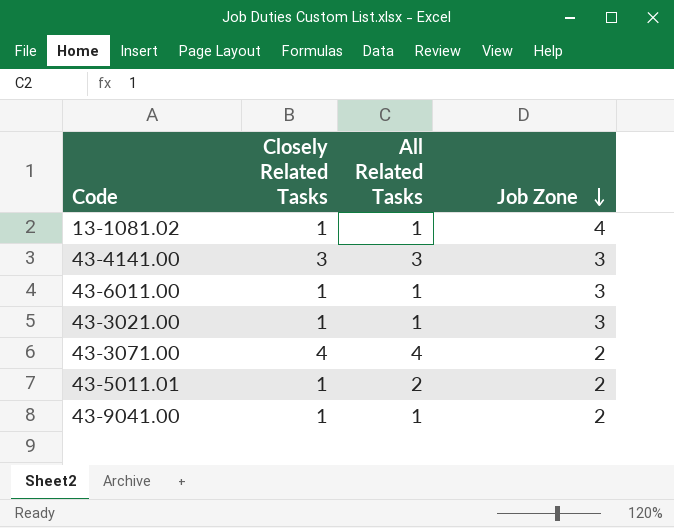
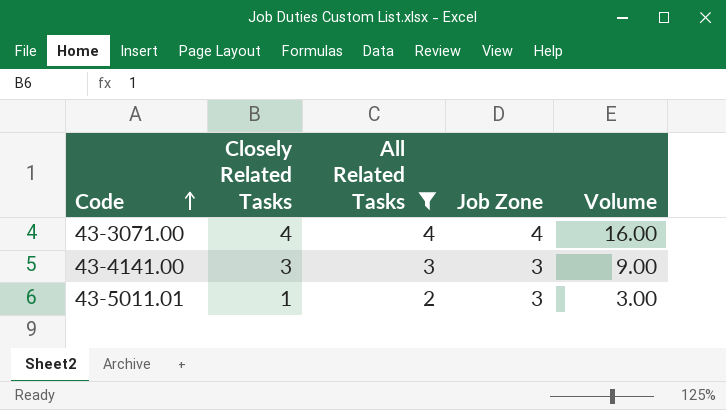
filter: none -> All Related Tasks != 1
row order: Job Zone descending -> Code ascending
column Volume | formula: none -> [Closely Related Tasks] * [Job Zone]
43-3071.00 | Job Zone: 2 -> 4
43-5011.01 | Job Zone: 2 -> 3

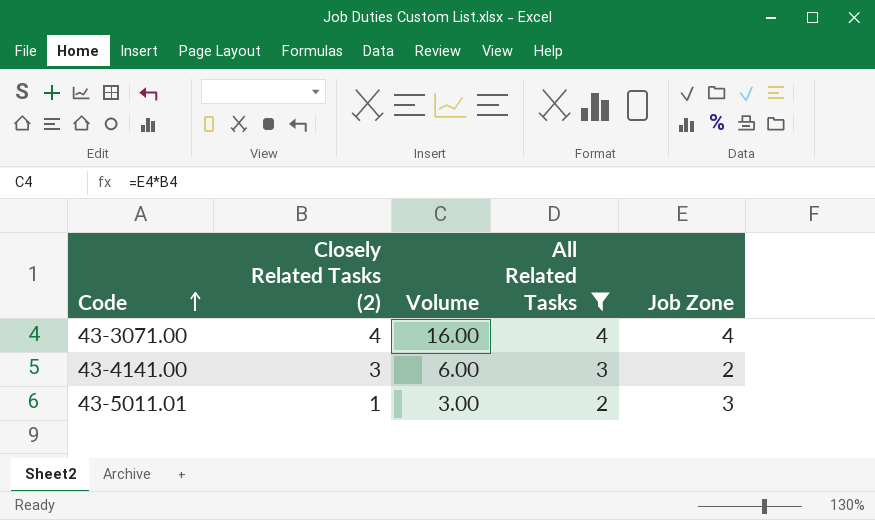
column name: Closely Related Tasks -> Closely Related Tasks (2)
column Volume | position: 5 -> 3
43-4141.00 | Volume: 9.00 -> 6.00
43-4141.00 | Job Zone: 3 -> 2

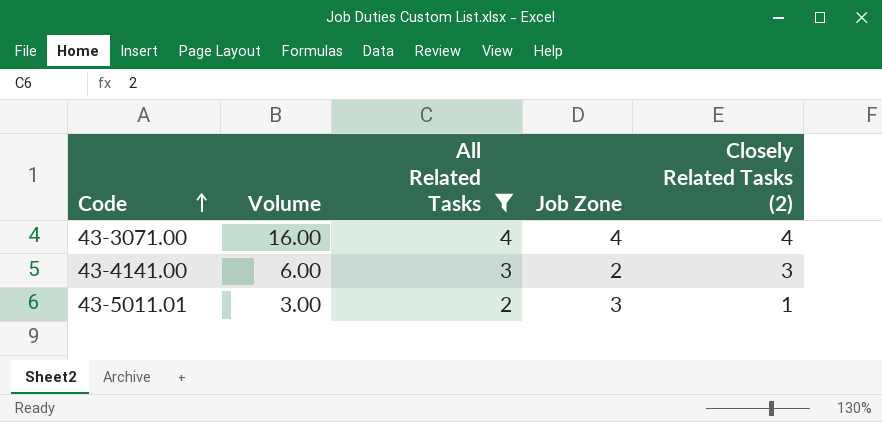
column Closely Related Tasks (2) | position: 2 -> 5

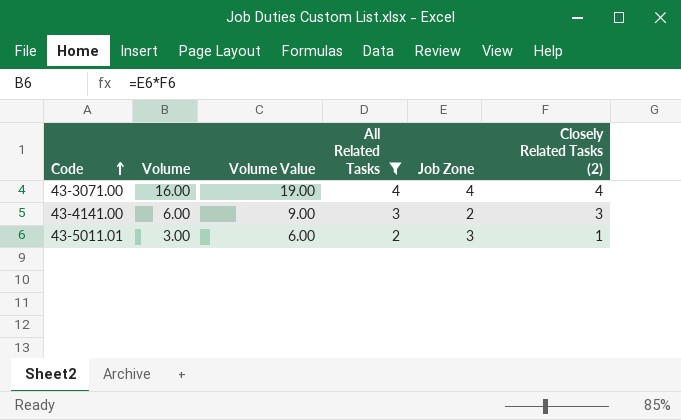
column Volume Value | formula: none -> [Volume] + 3

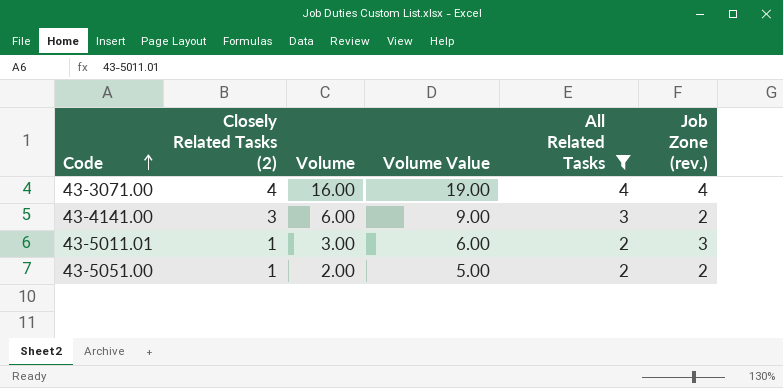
column Closely Related Tasks (2) | position: 6 -> 2
column name: Job Zone -> Job Zone (rev.)
row 43-5051.00: none -> 1 | 2.00 | 5.00 | 2 | 2

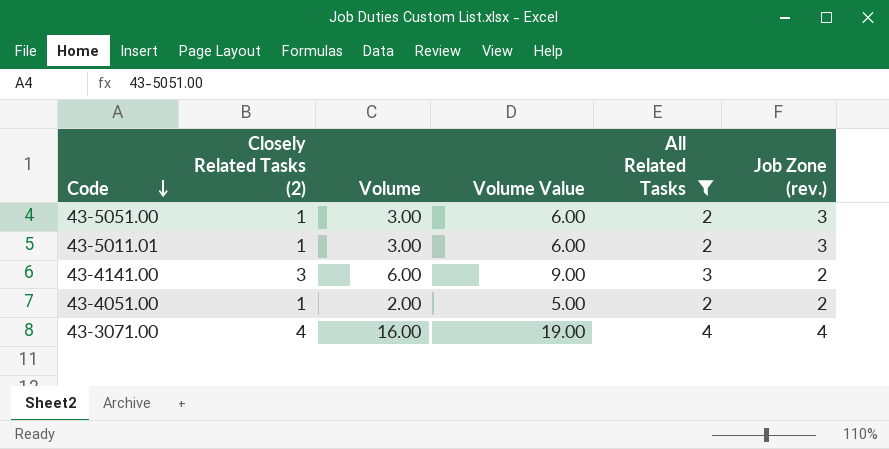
row order: Code ascending -> Code descending
43-5051.00 | Volume: 2.00 -> 3.00
43-5051.00 | Volume Value: 5.00 -> 6.00
43-5051.00 | Job Zone (rev.): 2 -> 3
row 43-4051.00: none -> 1 | 2.00 | 5.00 | 2 | 2

